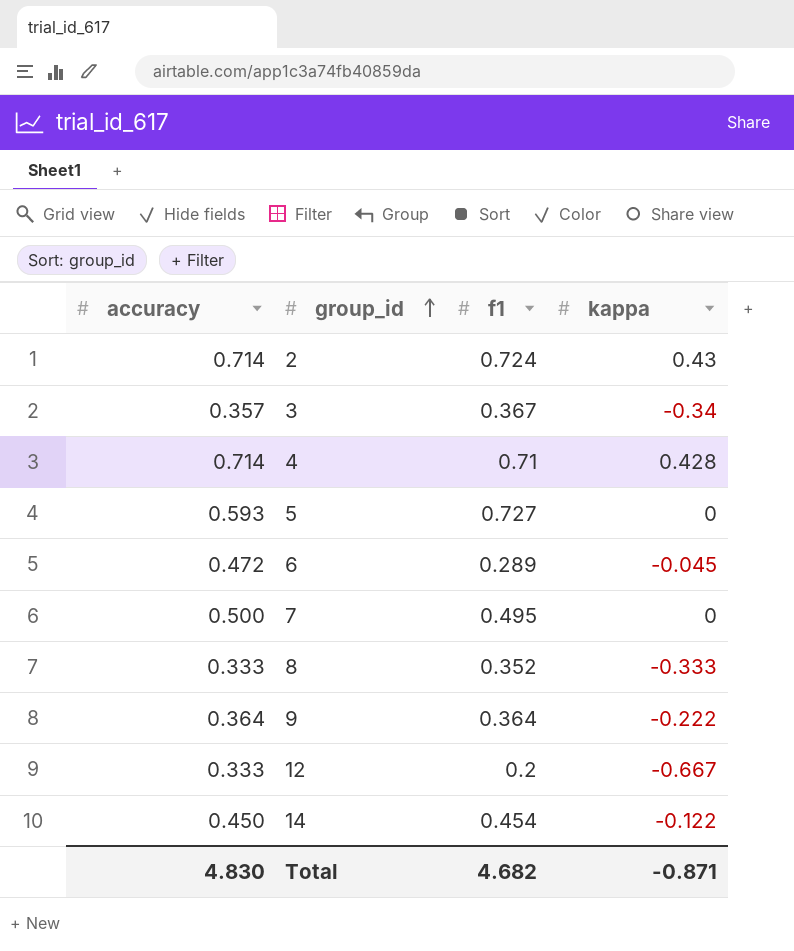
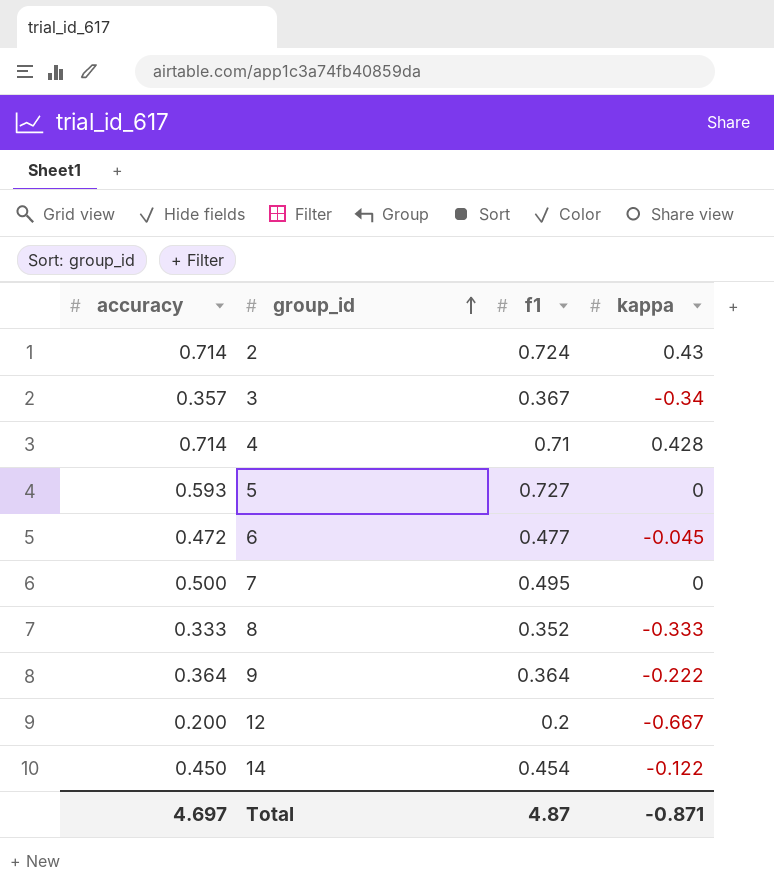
6 | f1: 0.289 -> 0.477
12 | accuracy: 0.333 -> 0.200
Total | accuracy: 4.830 -> 4.697
Total | f1: 4.682 -> 4.87

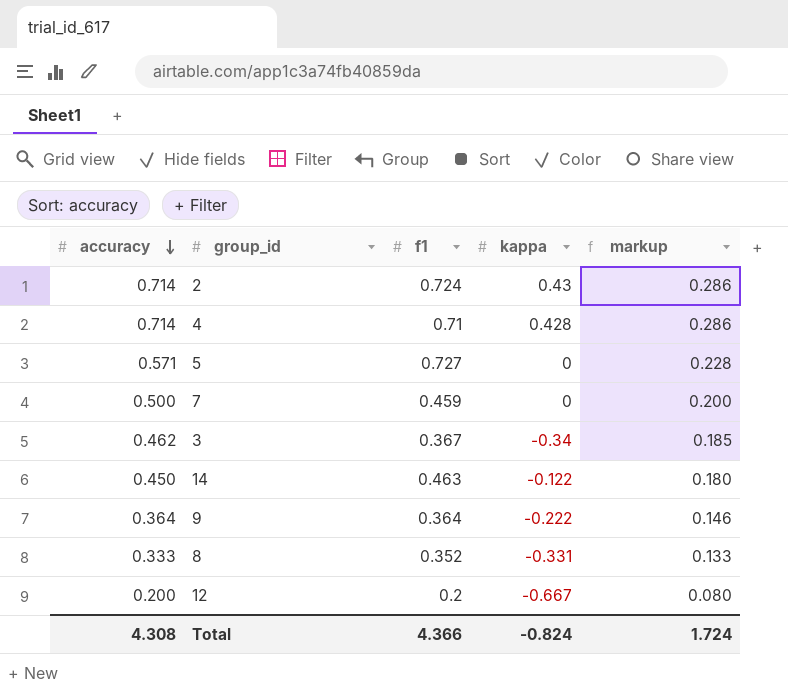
row order: group_id ascending -> accuracy descending
column markup | formula: none -> [accuracy] * 0.4
row 6: 0.472 | 0.477 | -0.045 -> none
5 | accuracy: 0.593 -> 0.571
7 | f1: 0.495 -> 0.459
3 | accuracy: 0.357 -> 0.462
14 | f1: 0.454 -> 0.463
8 | kappa: -0.333 -> -0.331
Total | accuracy: 4.697 -> 4.308
Total | f1: 4.87 -> 4.366
Total | kappa: -0.871 -> -0.824

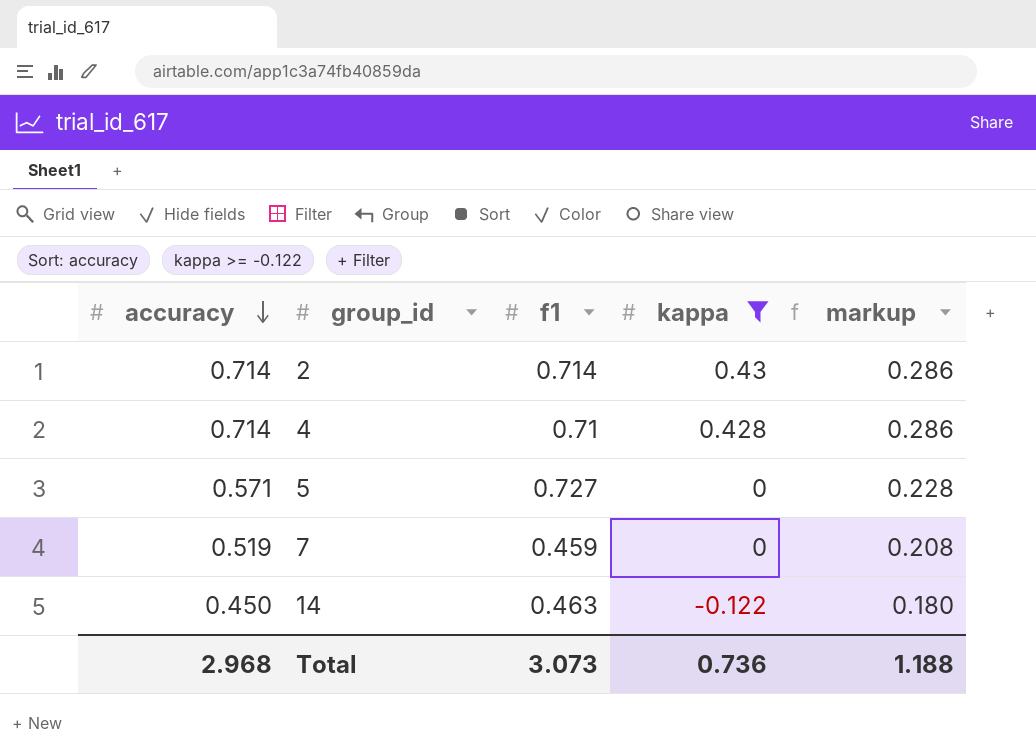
filter: none -> kappa >= -0.122
2 | f1: 0.724 -> 0.714
7 | accuracy: 0.500 -> 0.519
7 | markup: 0.200 -> 0.208
Total | accuracy: 4.308 -> 2.968
Total | f1: 4.366 -> 3.073
Total | kappa: -0.824 -> 0.736
Total | markup: 1.724 -> 1.188

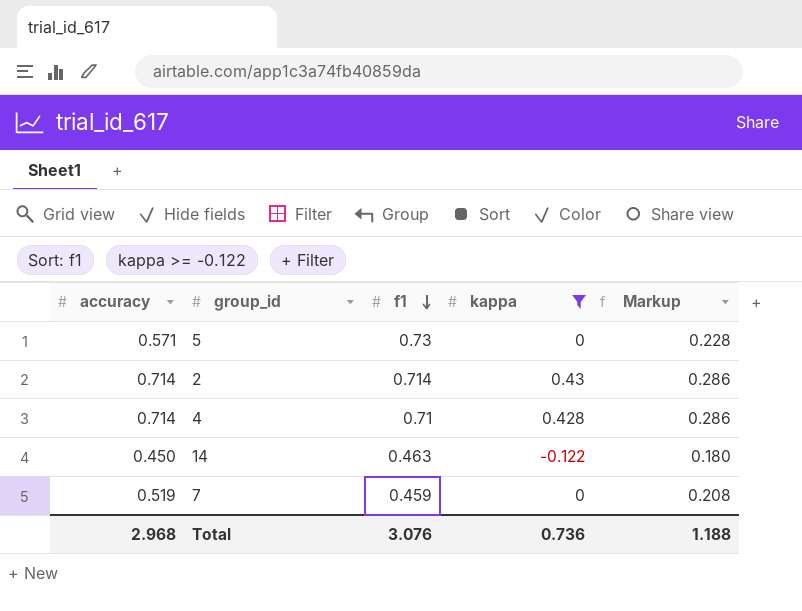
row order: accuracy descending -> f1 descending
column name: markup -> Markup
5 | f1: 0.727 -> 0.73
Total | f1: 3.073 -> 3.076

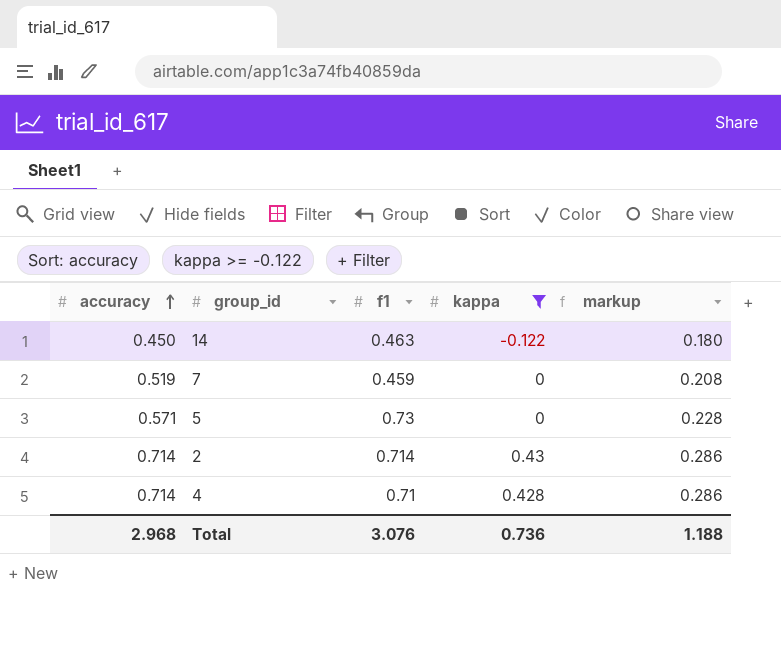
row order: f1 descending -> accuracy ascending
column name: Markup -> markup

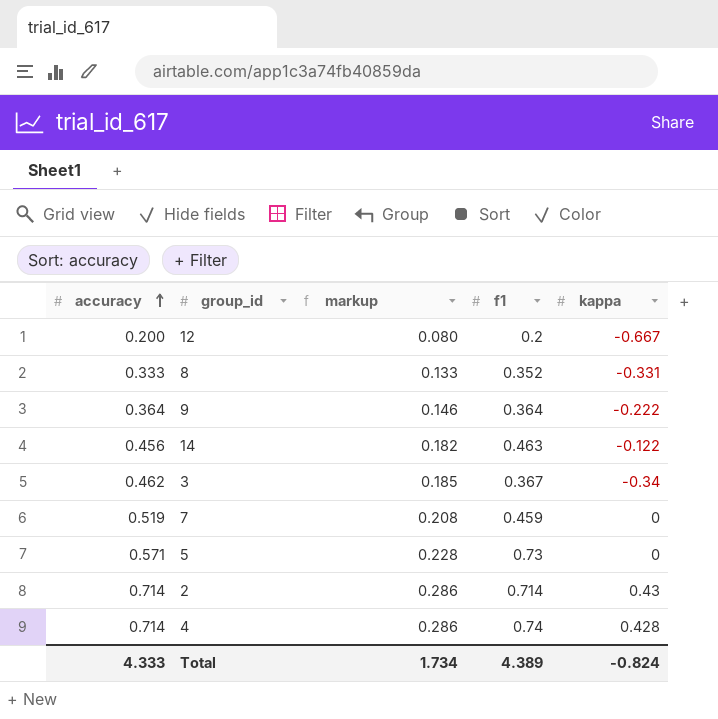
filter: kappa >= -0.122 -> none
column markup | position: 5 -> 3
14 | accuracy: 0.450 -> 0.456
14 | markup: 0.180 -> 0.182
4 | f1: 0.71 -> 0.74
Total | accuracy: 2.968 -> 4.333
Total | markup: 1.188 -> 1.734
Total | f1: 3.076 -> 4.389
Total | kappa: 0.736 -> -0.824

